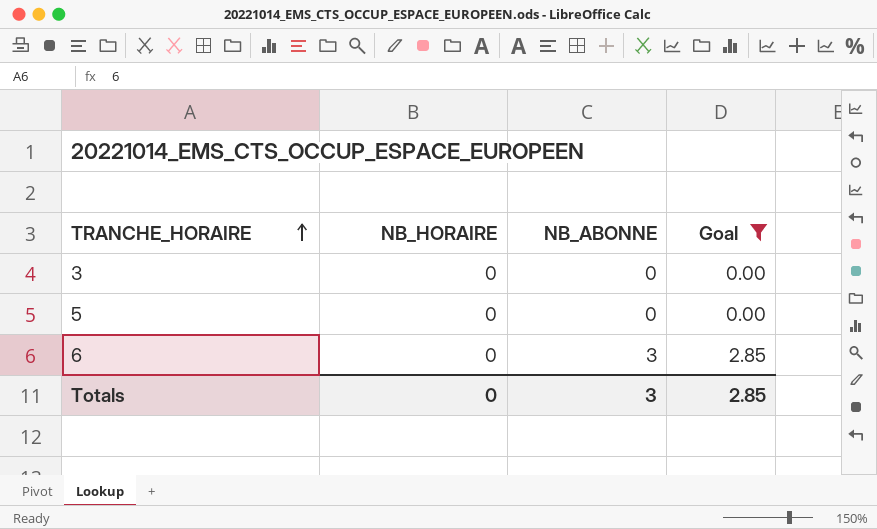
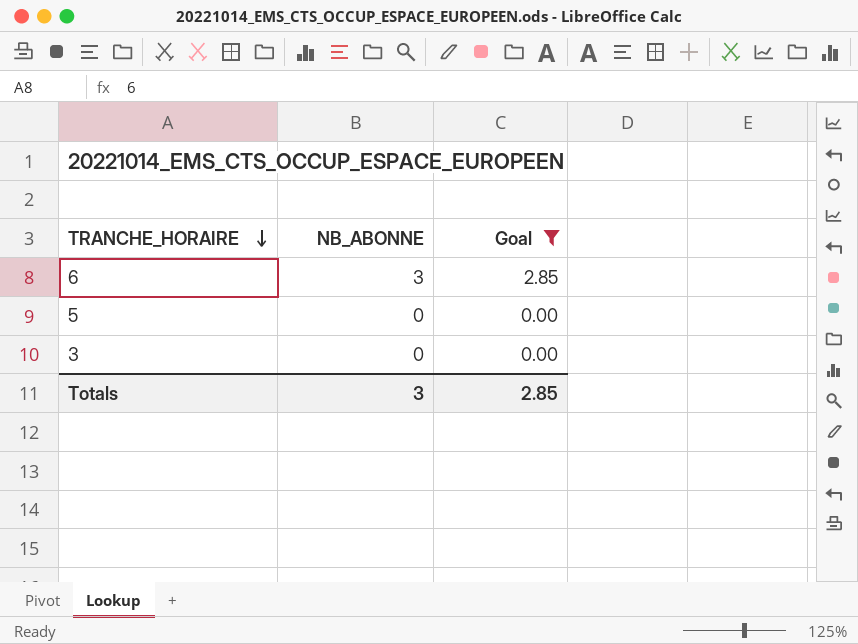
row order: TRANCHE_HORAIRE ascending -> TRANCHE_HORAIRE descending
column NB_HORAIRE | position: 2 -> none

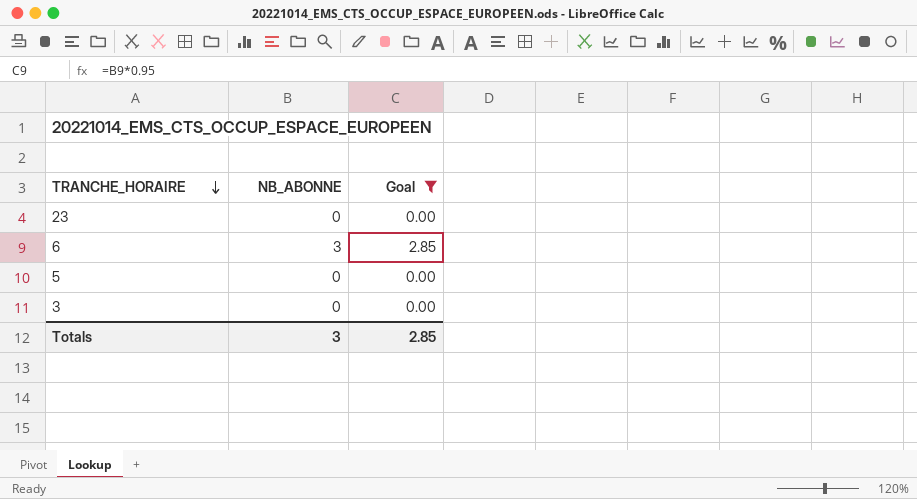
row 23: none -> 0 | 0.00

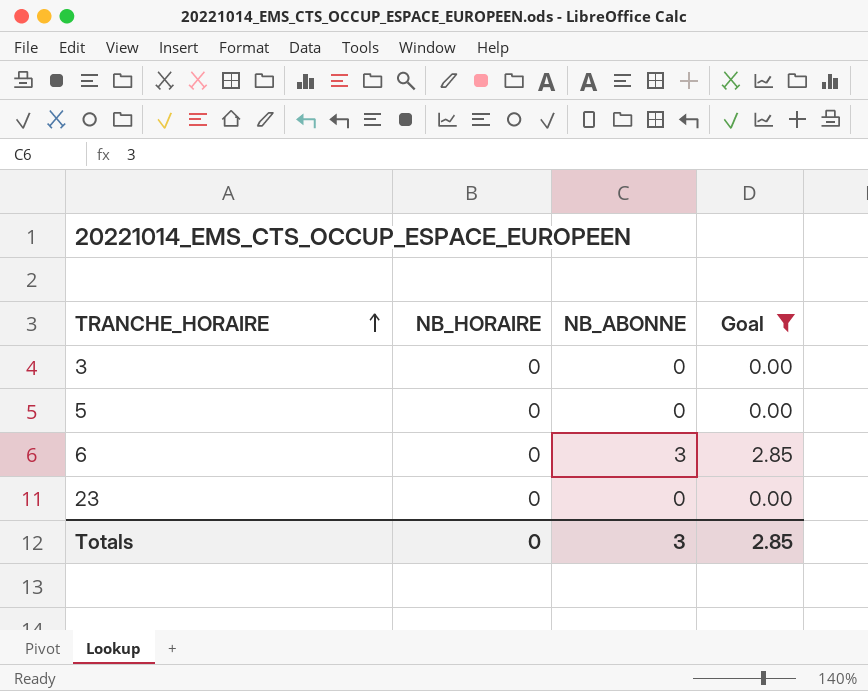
row order: TRANCHE_HORAIRE descending -> TRANCHE_HORAIRE ascending
column NB_HORAIRE | position: none -> 2

